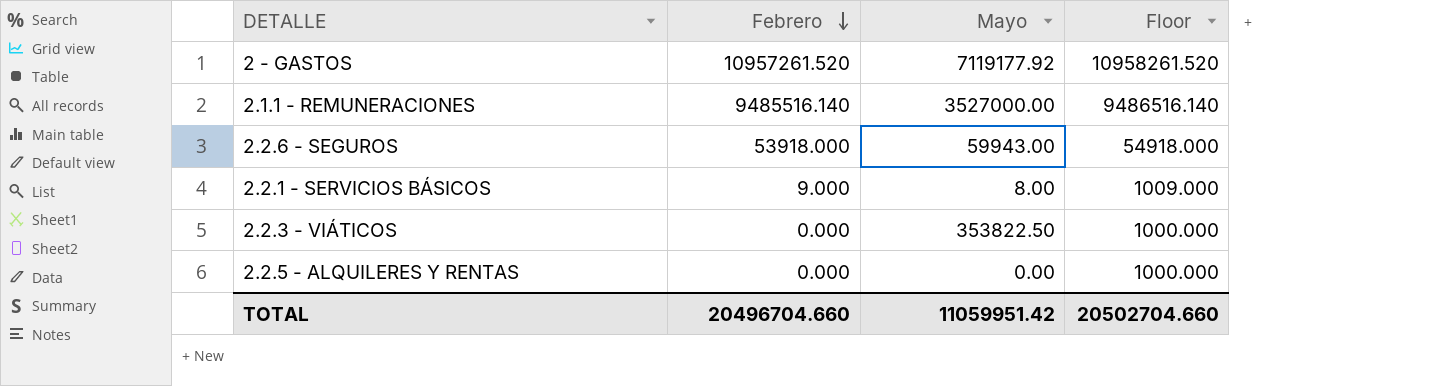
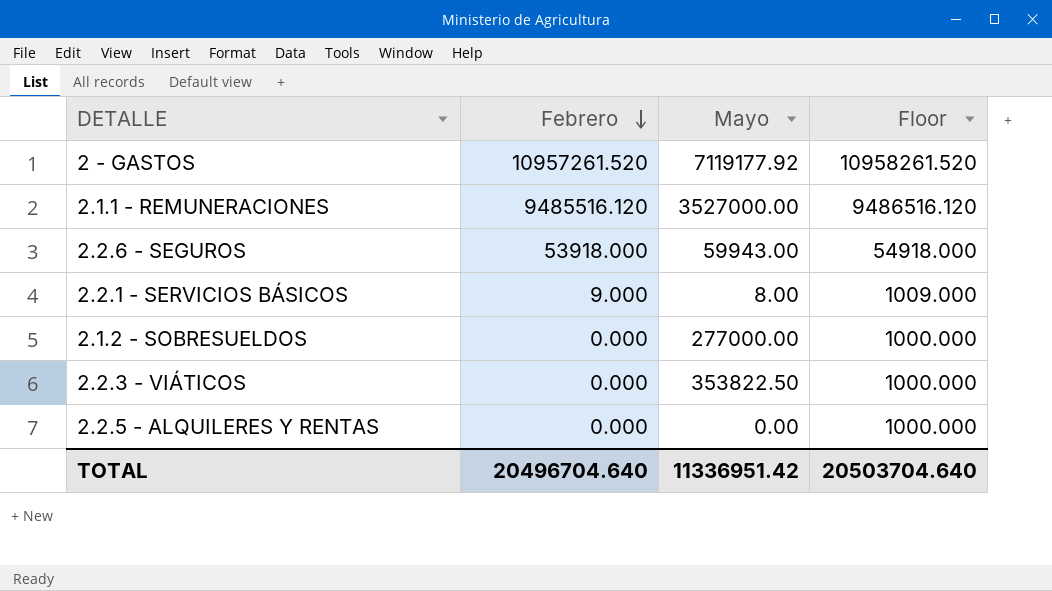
2.1.1 - REMUNERACIONES | Febrero: 9485516.140 -> 9485516.120
2.1.1 - REMUNERACIONES | Floor: 9486516.140 -> 9486516.120
row 2.1.2 - SOBRESUELDOS: none -> 0.000 | 277000.00 | 1000.000
TOTAL | Febrero: 20496704.660 -> 20496704.640
TOTAL | Mayo: 11059951.42 -> 11336951.42
TOTAL | Floor: 20502704.660 -> 20503704.640

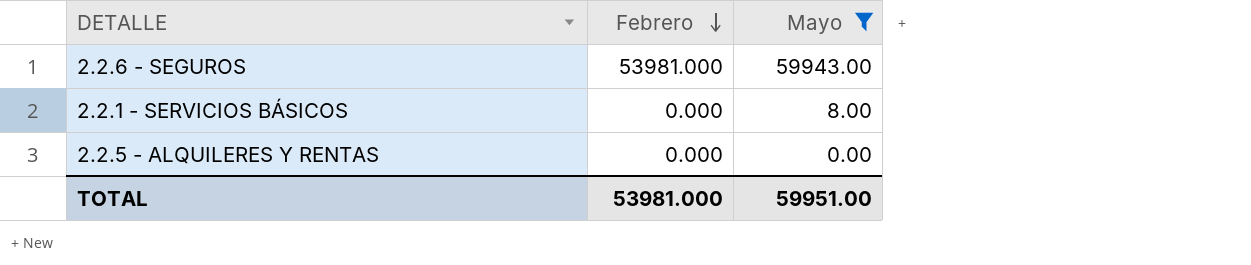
filter: none -> Mayo <= 59943.00
column Floor | formula: [Febrero] + 1000 -> none
2.2.6 - SEGUROS | Febrero: 53918.000 -> 53981.000
2.2.1 - SERVICIOS BÁSICOS | Febrero: 9.000 -> 0.000
TOTAL | Febrero: 20496704.640 -> 53981.000
TOTAL | Mayo: 11336951.42 -> 59951.00

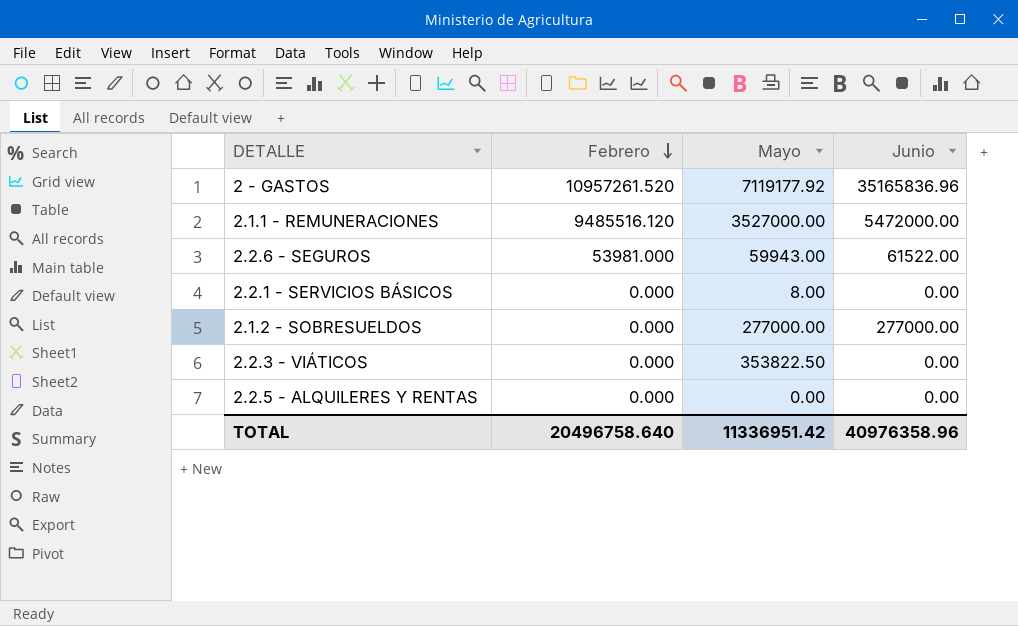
filter: Mayo <= 59943.00 -> none
column Junio | position: none -> 4
TOTAL | Febrero: 53981.000 -> 20496758.640
TOTAL | Mayo: 59951.00 -> 11336951.42

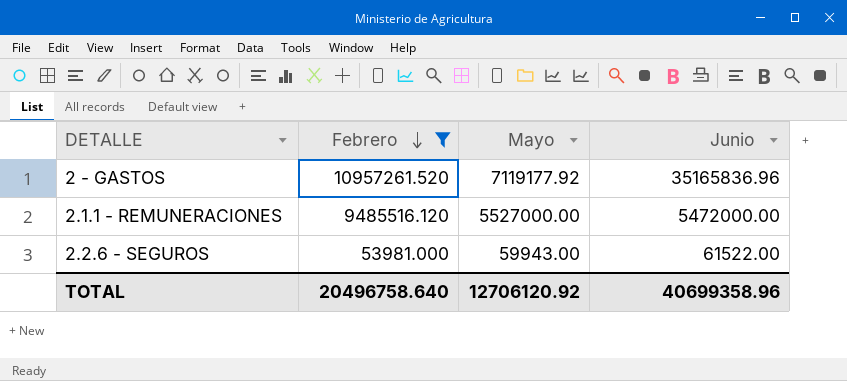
filter: none -> Febrero != 0.000
2.1.1 - REMUNERACIONES | Mayo: 3527000.00 -> 5527000.00
TOTAL | Mayo: 11336951.42 -> 12706120.92
TOTAL | Junio: 40976358.96 -> 40699358.96

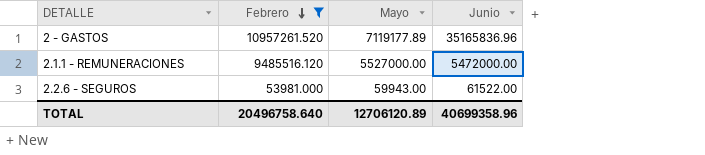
2 - GASTOS | Mayo: 7119177.92 -> 7119177.89
TOTAL | Mayo: 12706120.92 -> 12706120.89

